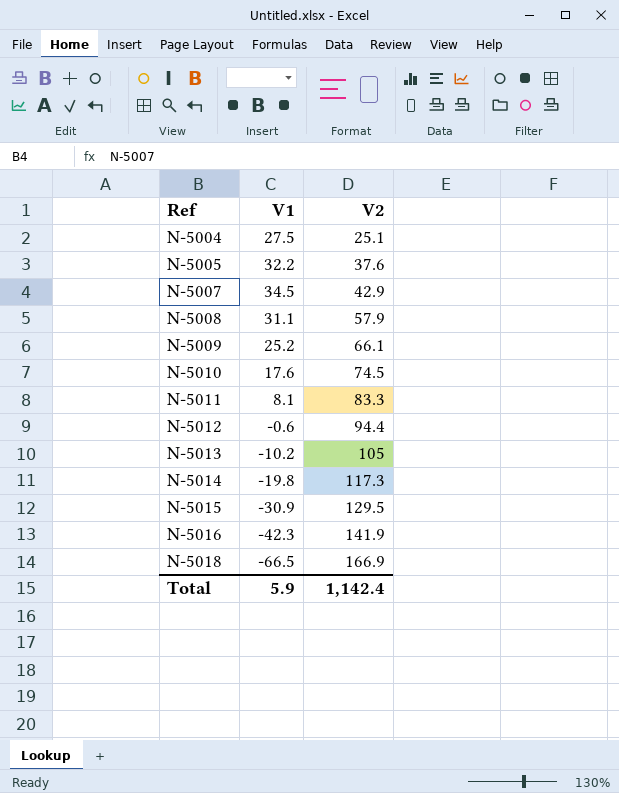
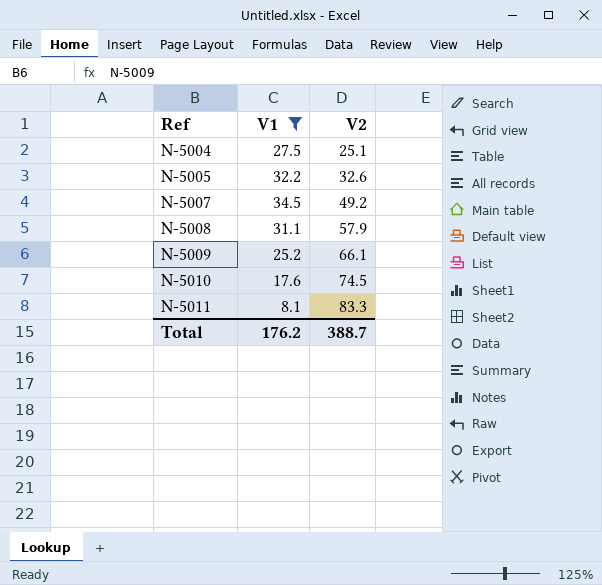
filter: none -> V1 >= 8.1
N-5005 | V2: 37.6 -> 32.6
N-5007 | V2: 42.9 -> 49.2
Total | V1: 5.9 -> 176.2
Total | V2: 1,142.4 -> 388.7

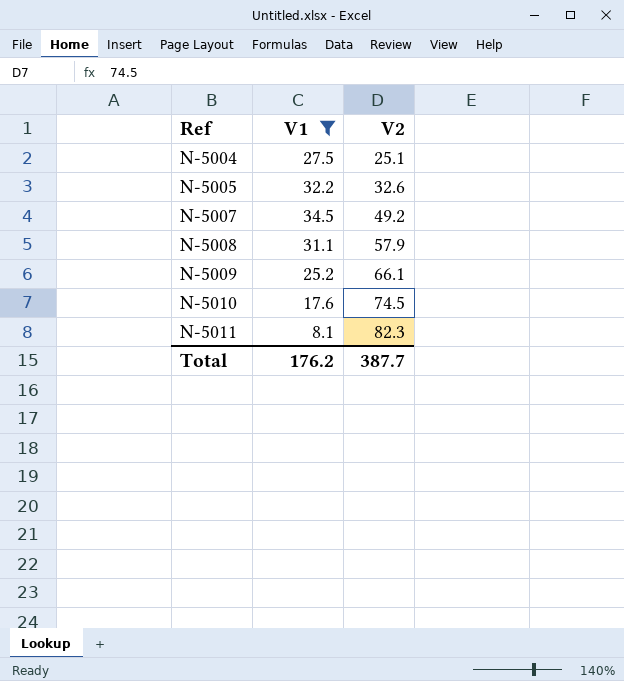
N-5011 | V2: 83.3 -> 82.3
Total | V2: 388.7 -> 387.7

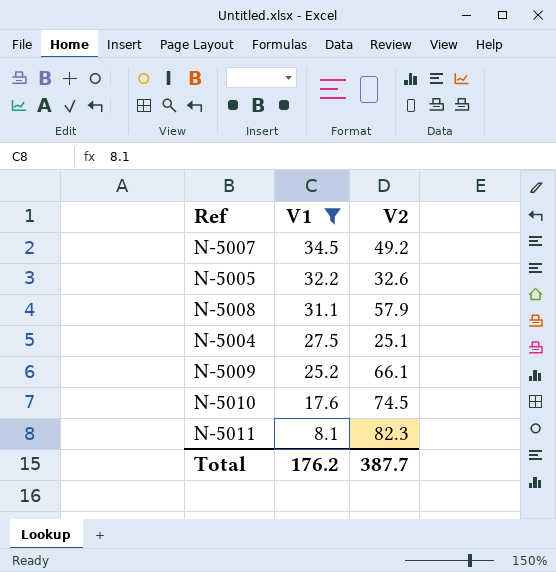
row order: Ref ascending -> V1 descending

